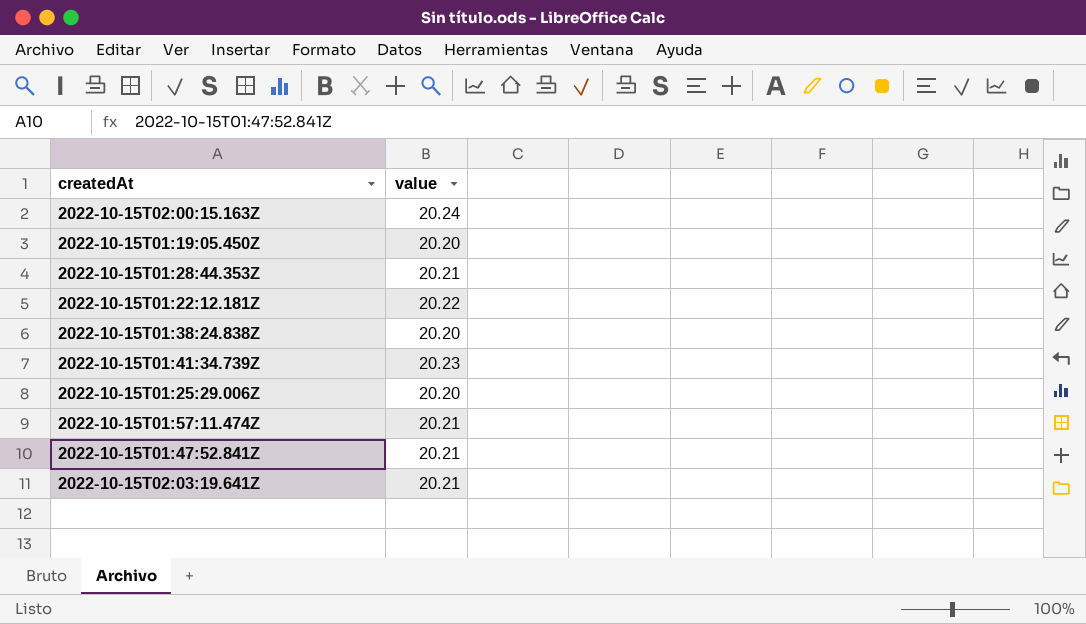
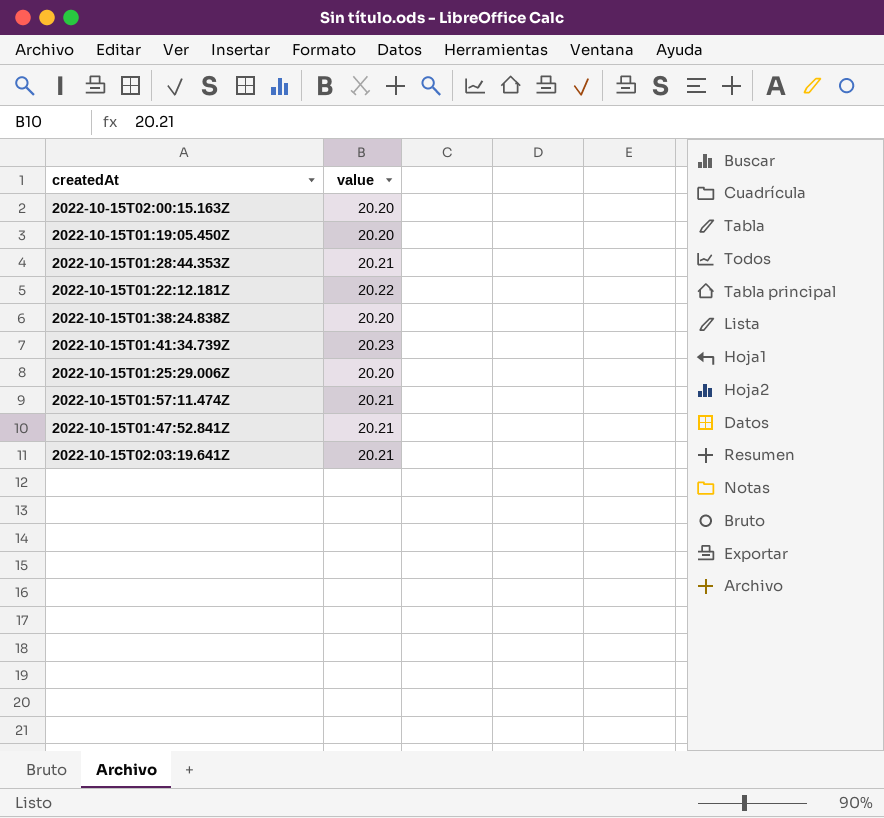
2022-10-15T02:00:15.163Z | value: 20.24 -> 20.20

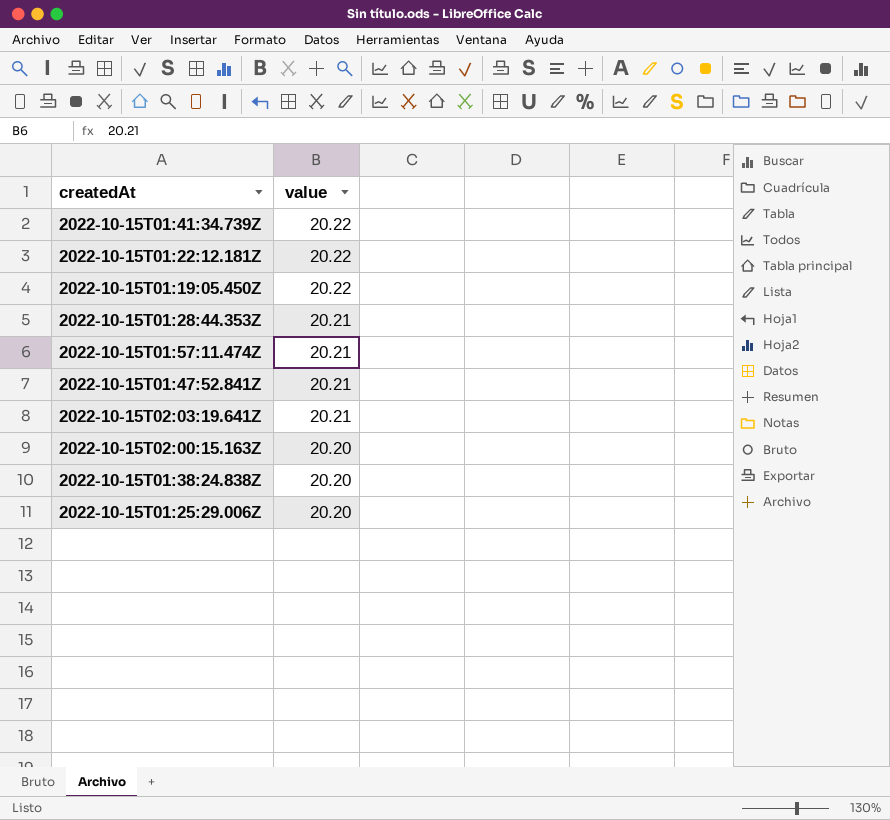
row order: none -> value descending
2022-10-15T01:41:34.739Z | value: 20.23 -> 20.22
2022-10-15T01:19:05.450Z | value: 20.20 -> 20.22

